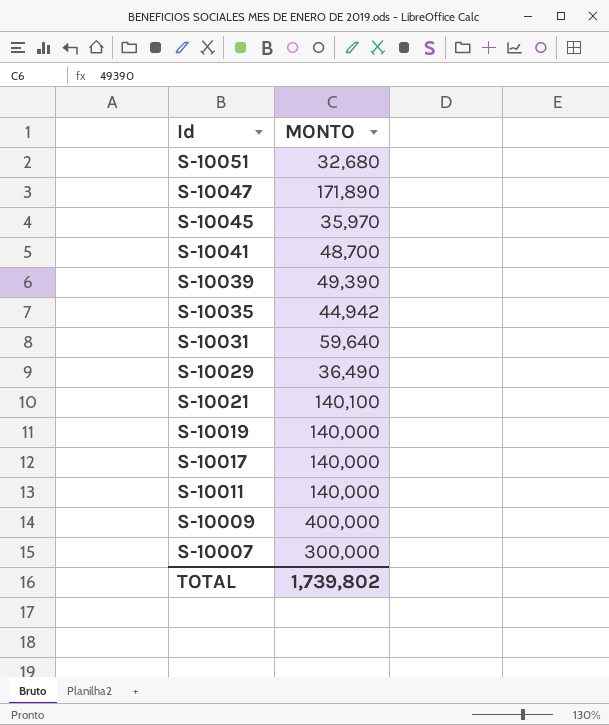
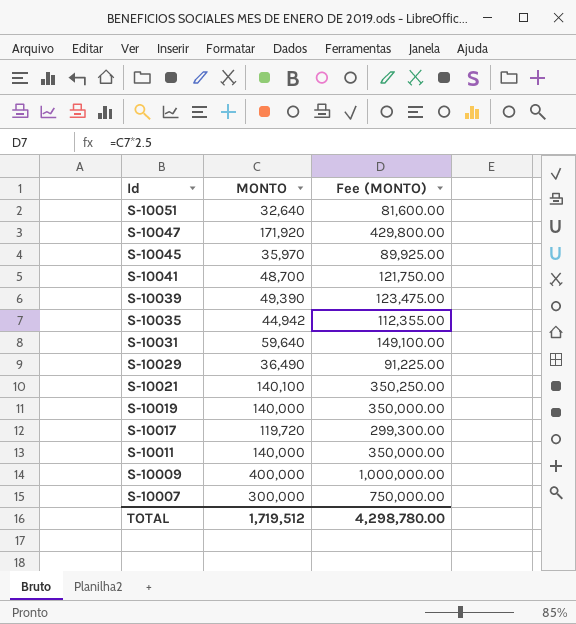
column Fee (MONTO) | formula: none -> [MONTO] * 2.5
S-10051 | MONTO: 32,680 -> 32,640
S-10047 | MONTO: 171,890 -> 171,920
S-10017 | MONTO: 140,000 -> 119,720
TOTAL | MONTO: 1,739,802 -> 1,719,512

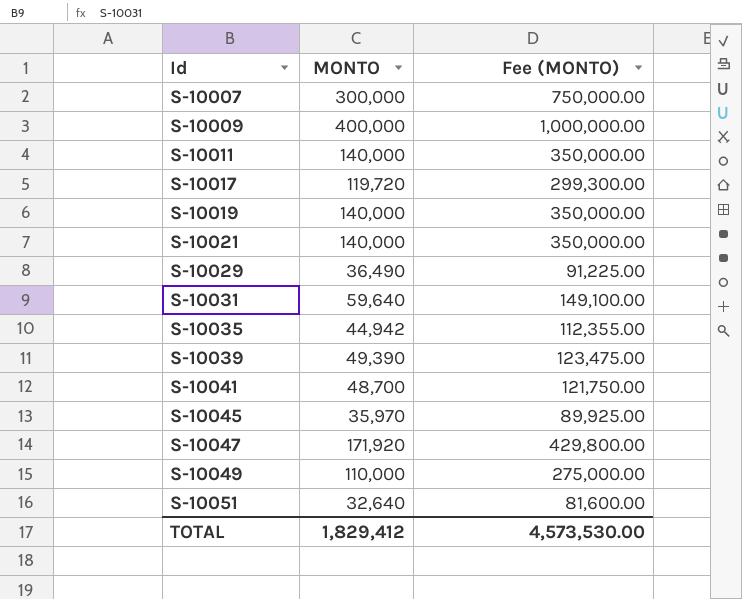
row order: Id descending -> Id ascending
S-10021 | MONTO: 140,100 -> 140,000
S-10021 | Fee (MONTO): 350,250.00 -> 350,000.00
row S-10049: none -> 110,000 | 275,000.00
TOTAL | MONTO: 1,719,512 -> 1,829,412
TOTAL | Fee (MONTO): 4,298,780.00 -> 4,573,530.00

